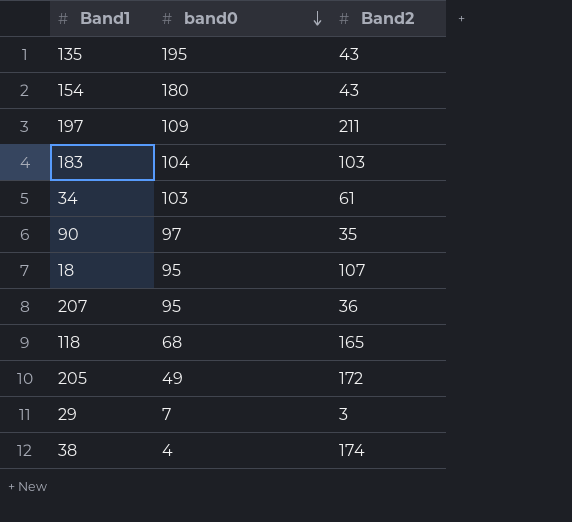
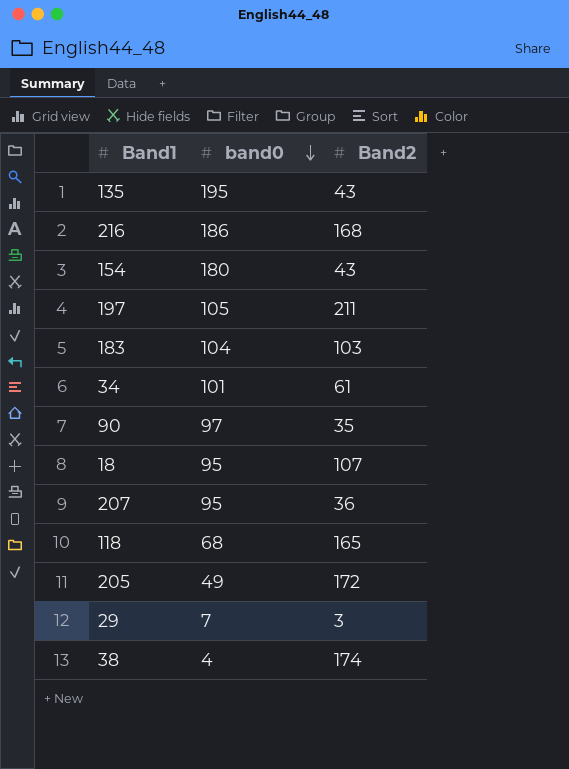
row 216: none -> 186 | 168
197 | band0: 109 -> 105
34 | band0: 103 -> 101

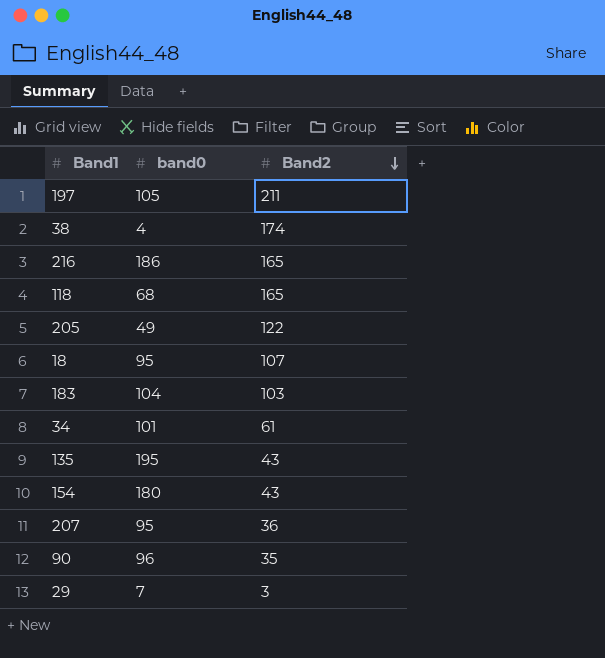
row order: band0 descending -> Band2 descending
216 | Band2: 168 -> 165
205 | Band2: 172 -> 122
90 | band0: 97 -> 96

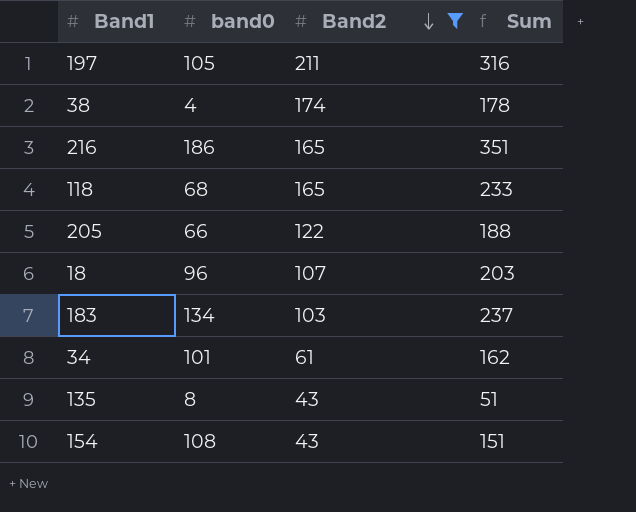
filter: none -> Band2 >= 43
column Sum | formula: none -> [band0] + [Band2]
205 | band0: 49 -> 66
18 | band0: 95 -> 96
183 | band0: 104 -> 134
135 | band0: 195 -> 8
154 | band0: 180 -> 108

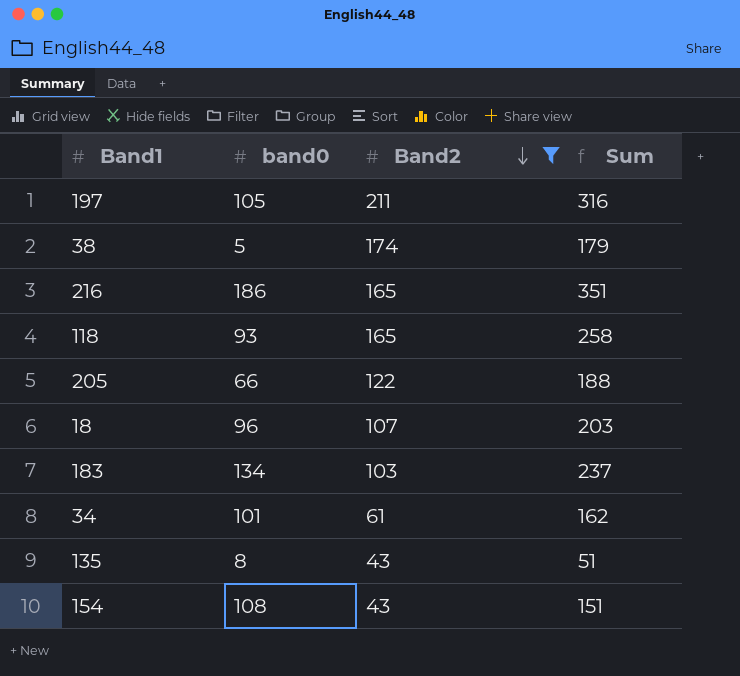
38 | band0: 4 -> 5
38 | Sum: 178 -> 179
118 | band0: 68 -> 93
118 | Sum: 233 -> 258

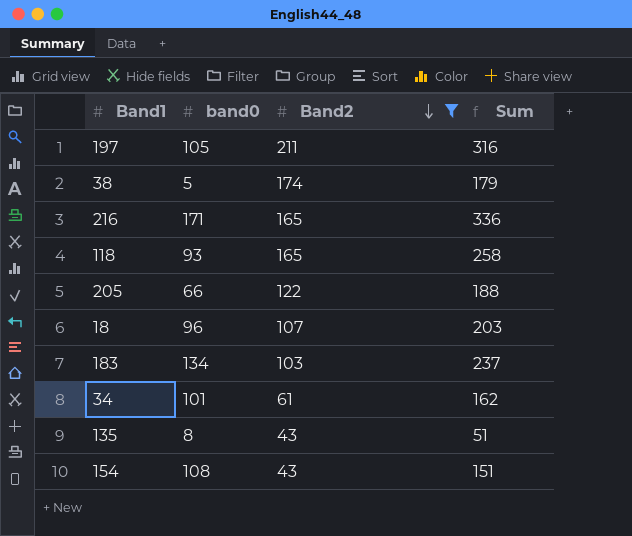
216 | band0: 186 -> 171
216 | Sum: 351 -> 336

